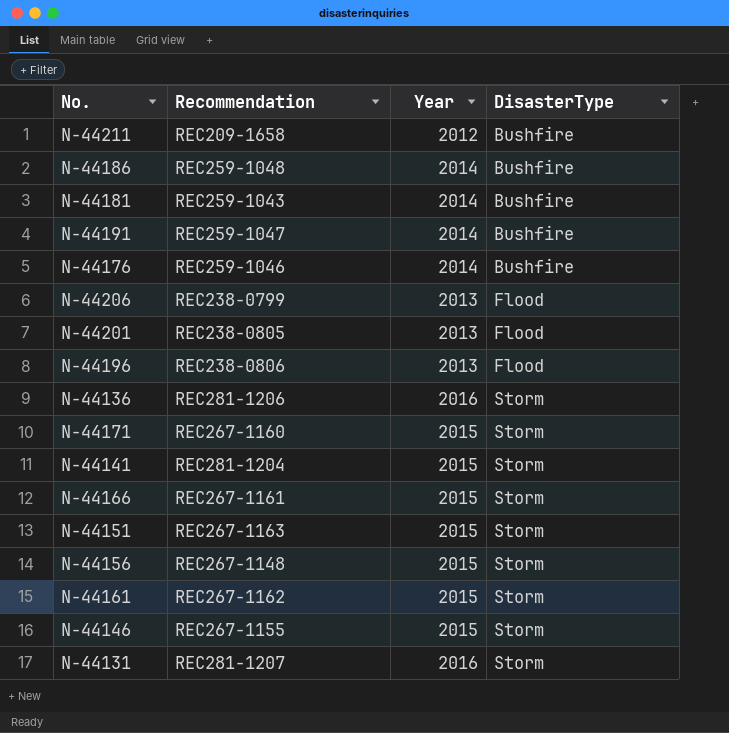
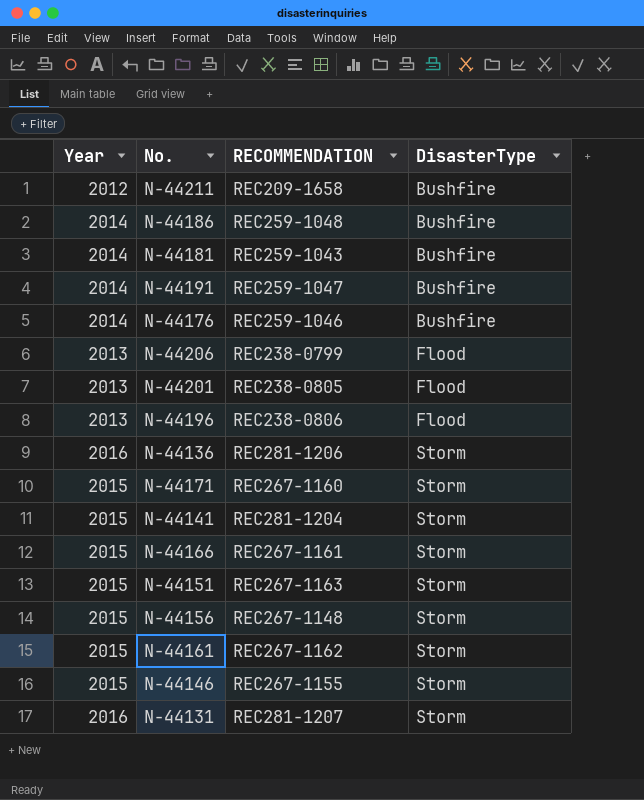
column Year | position: 3 -> 1
column name: Recommendation -> RECOMMENDATION

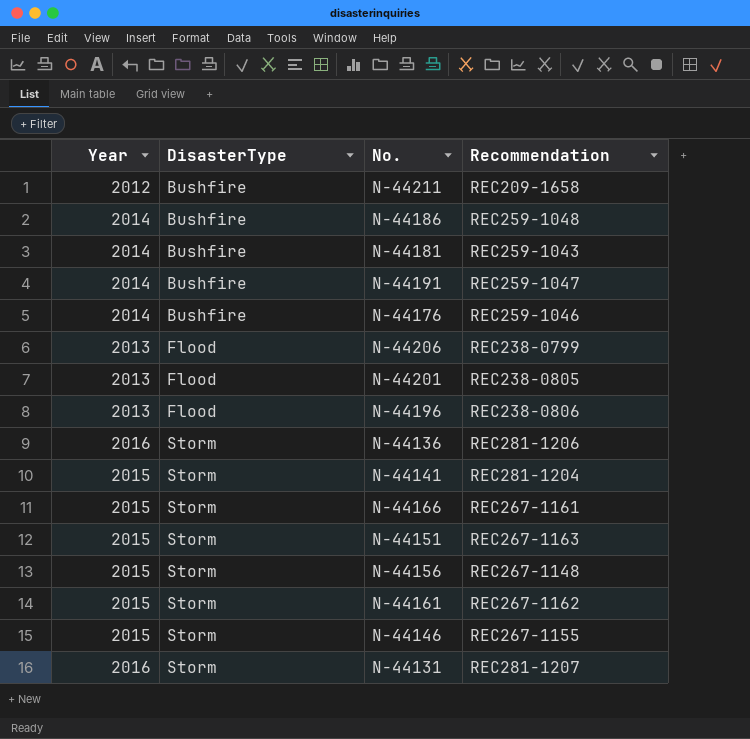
column DisasterType | position: 4 -> 2
column name: RECOMMENDATION -> Recommendation
row N-44171: 2015 | REC267-1160 | Storm -> none

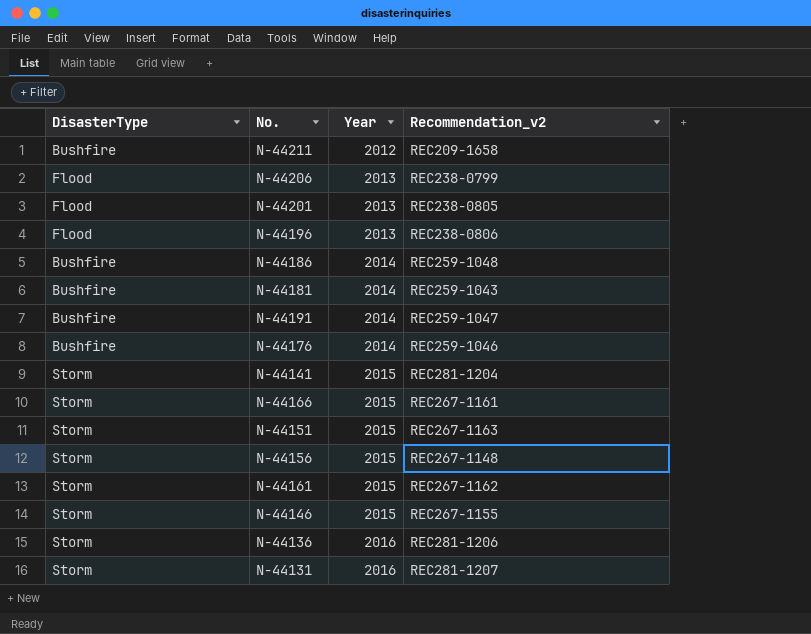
row order: DisasterType ascending -> Year ascending
column Year | position: 1 -> 3
column name: Recommendation -> Recommendation_v2

